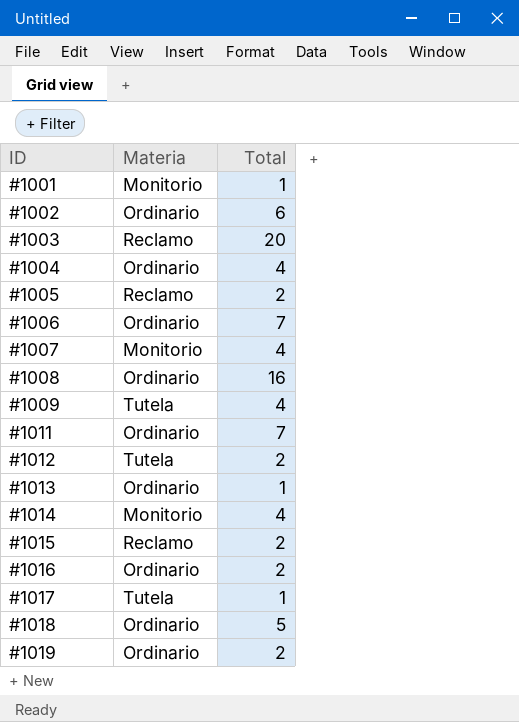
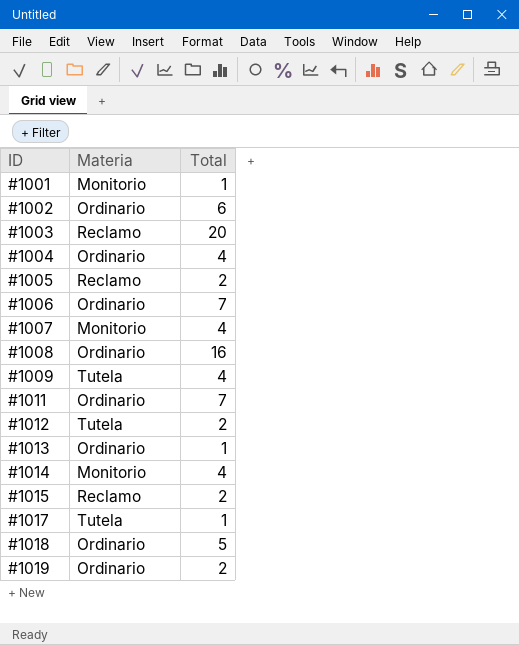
row #1016: Ordinario | 2 -> none

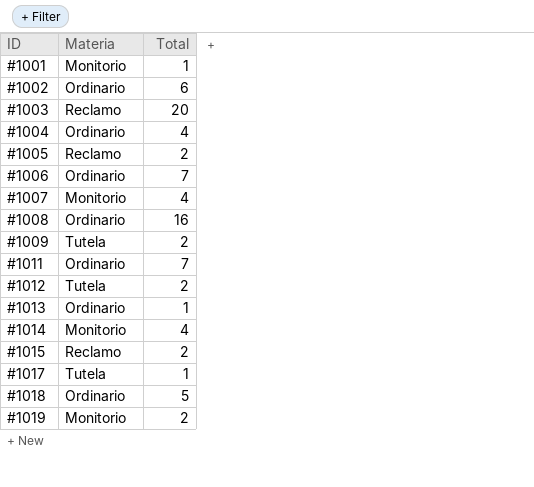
#1009 | Total: 4 -> 2
#1019 | Materia: Ordinario -> Monitorio

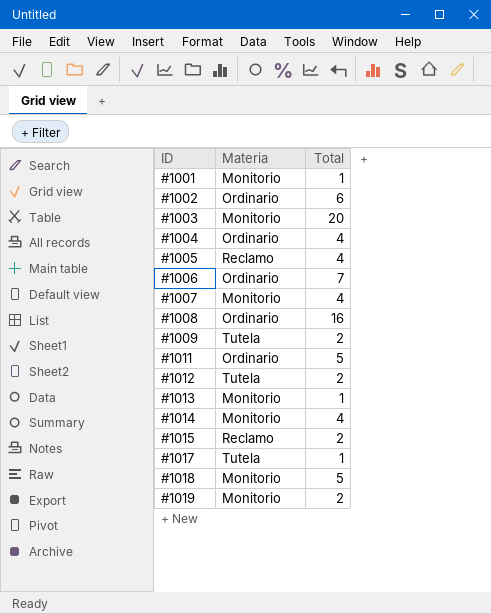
#1003 | Materia: Reclamo -> Monitorio
#1005 | Total: 2 -> 4
#1011 | Total: 7 -> 5
#1013 | Materia: Ordinario -> Monitorio
#1018 | Materia: Ordinario -> Monitorio

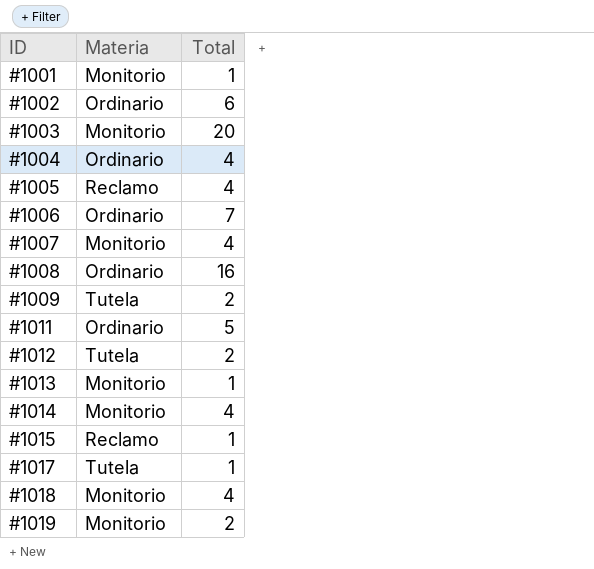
#1015 | Total: 2 -> 1
#1018 | Total: 5 -> 4

